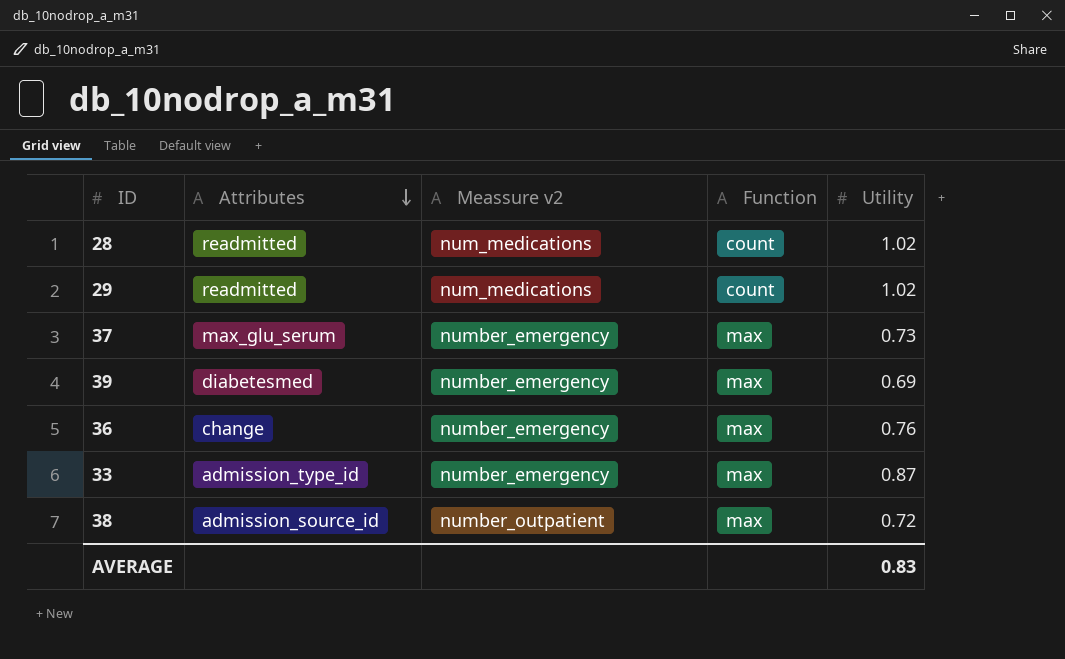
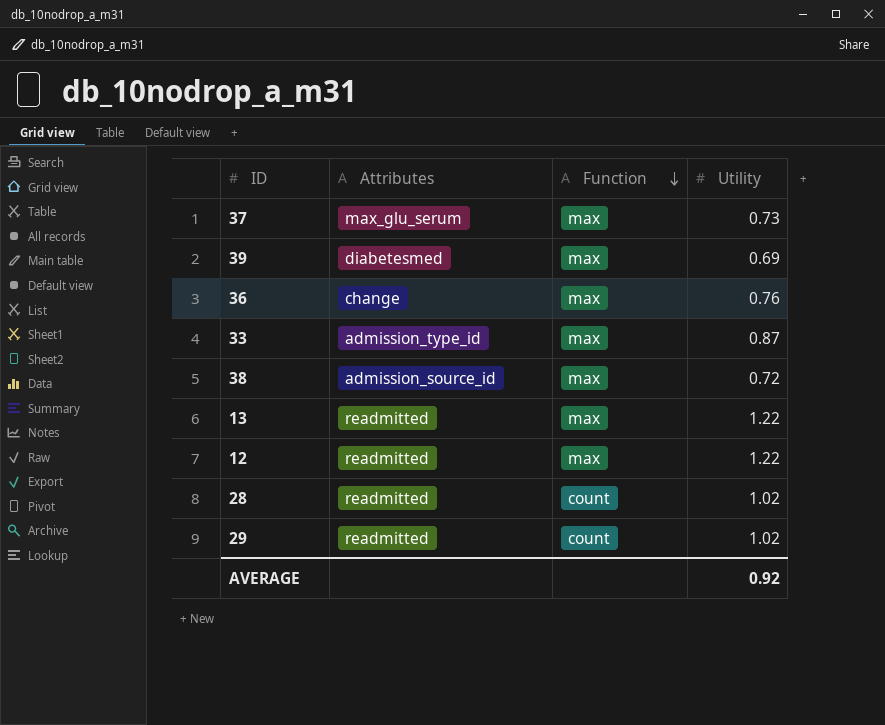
row order: Attributes descending -> Function descending
column Meassure v2 | position: 3 -> none
row 13: none -> readmitted | max | 1.22
row 12: none -> readmitted | max | 1.22
AVERAGE | Utility: 0.83 -> 0.92

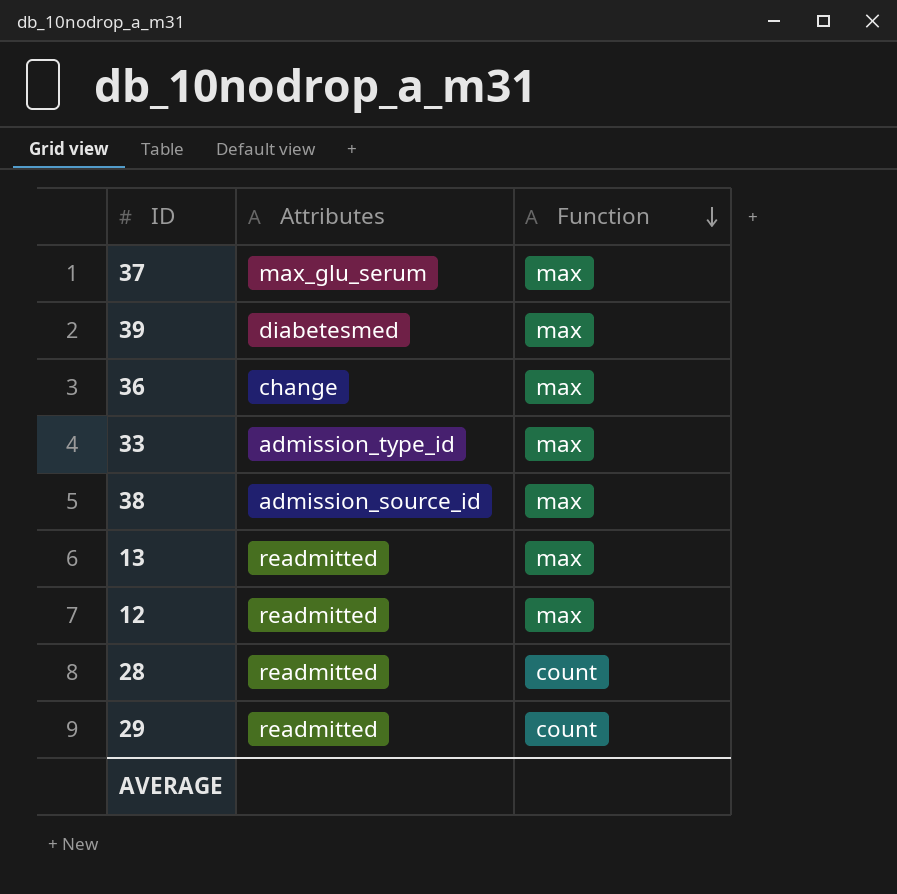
column Utility | position: 4 -> none

